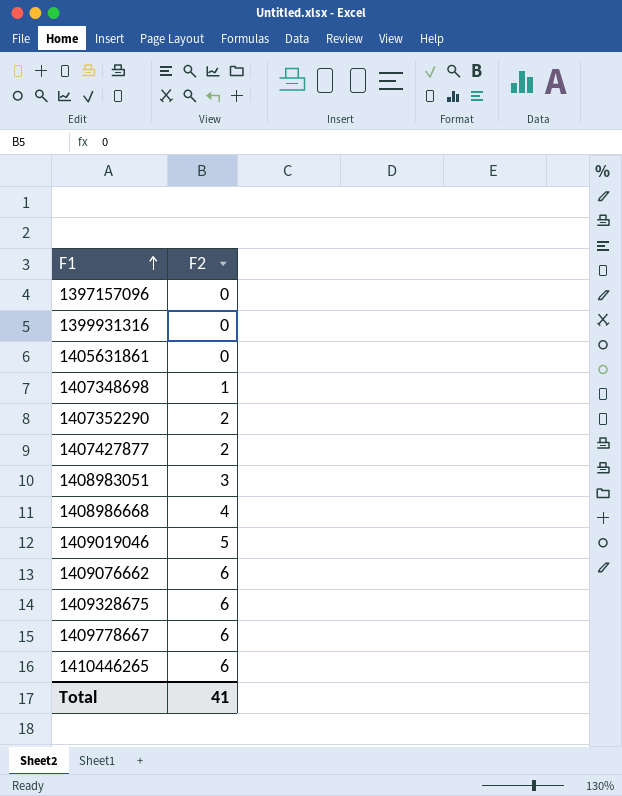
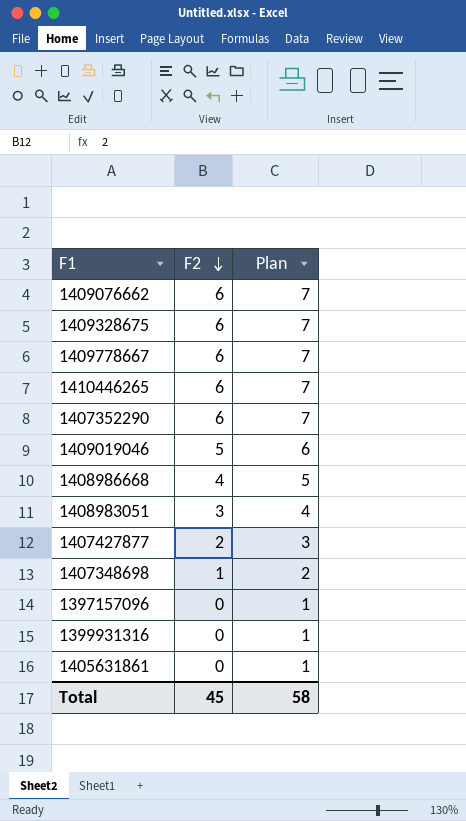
row order: F1 ascending -> F2 descending
column Plan | formula: none -> [F2] + 1
1407352290 | F2: 2 -> 6
Total | F2: 41 -> 45

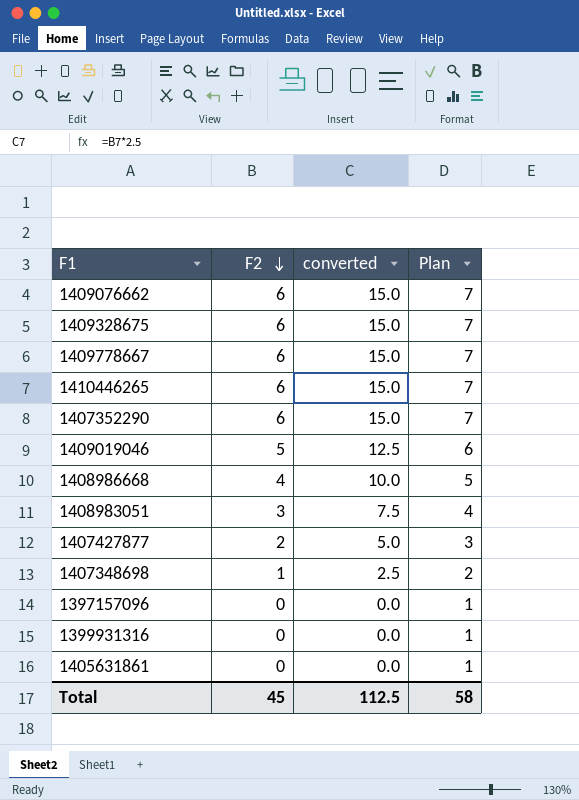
column converted | formula: none -> [F2] * 2.5

